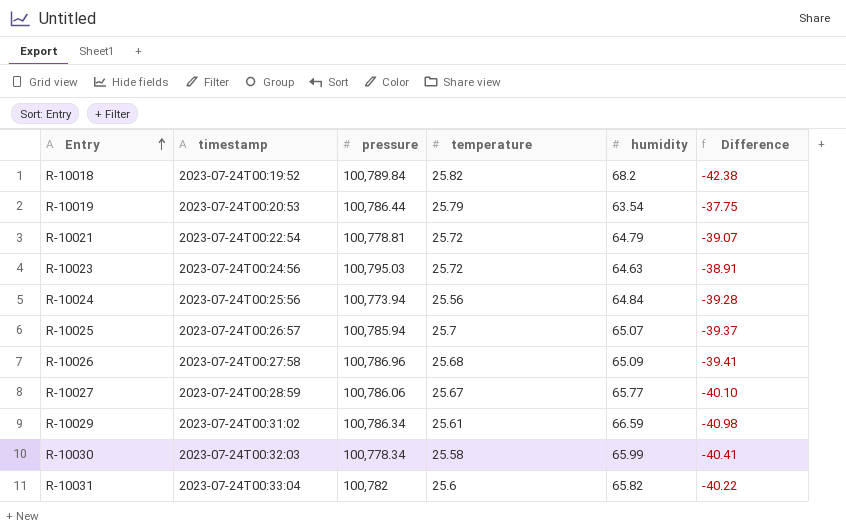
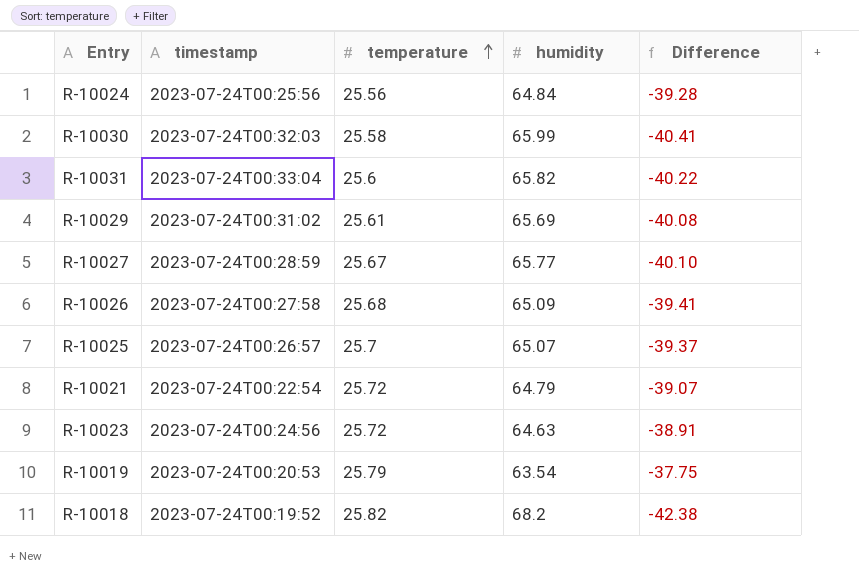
row order: Entry ascending -> temperature ascending
column pressure | position: 3 -> none
R-10029 | humidity: 66.59 -> 65.69
R-10029 | Difference: -40.98 -> -40.08

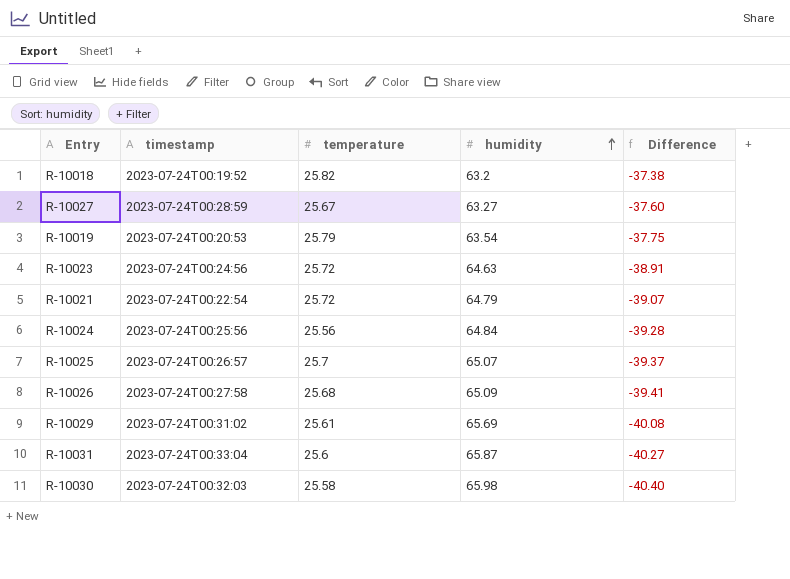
row order: temperature ascending -> humidity ascending
R-10018 | humidity: 68.2 -> 63.2
R-10018 | Difference: -42.38 -> -37.38
R-10027 | humidity: 65.77 -> 63.27
R-10027 | Difference: -40.10 -> -37.60
R-10031 | humidity: 65.82 -> 65.87
R-10031 | Difference: -40.22 -> -40.27
R-10030 | humidity: 65.99 -> 65.98
R-10030 | Difference: -40.41 -> -40.40

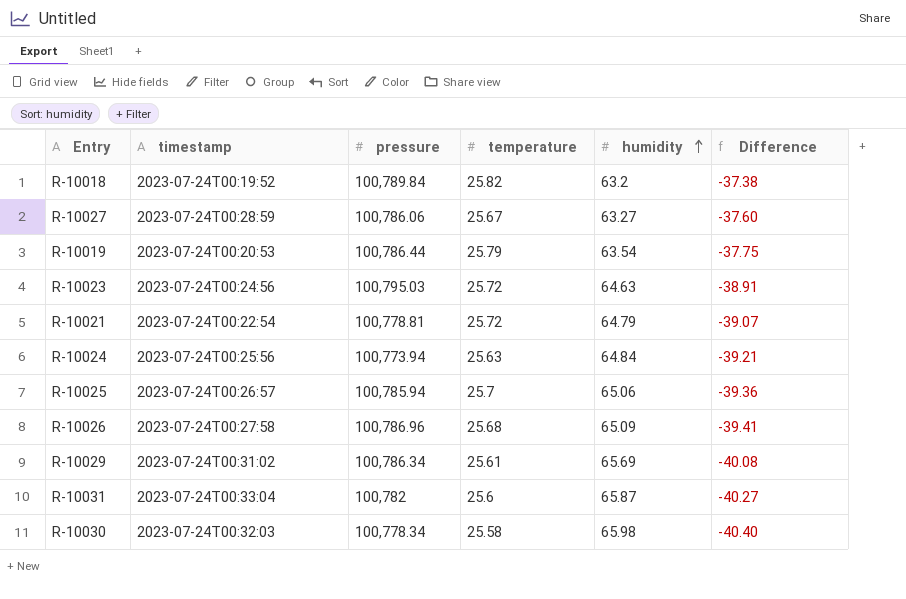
column pressure | position: none -> 3
R-10024 | temperature: 25.56 -> 25.63
R-10024 | Difference: -39.28 -> -39.21
R-10025 | humidity: 65.07 -> 65.06
R-10025 | Difference: -39.37 -> -39.36

